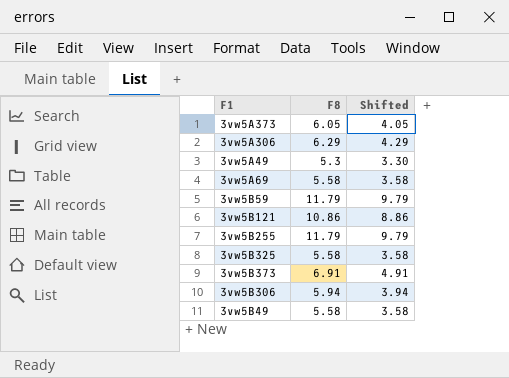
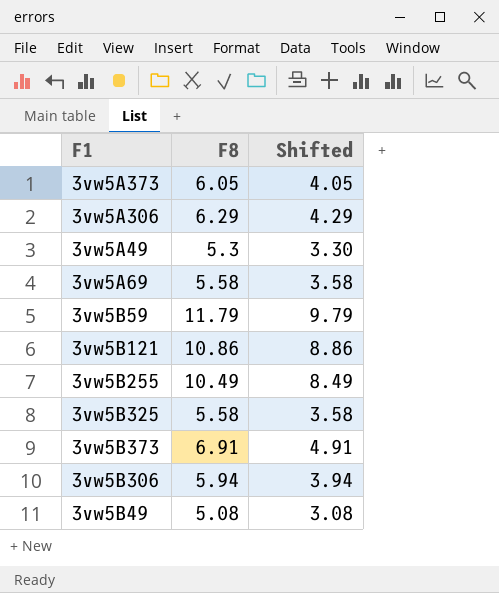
3vw5B255 | F8: 11.79 -> 10.49
3vw5B255 | Shifted: 9.79 -> 8.49
3vw5B49 | F8: 5.58 -> 5.08
3vw5B49 | Shifted: 3.58 -> 3.08

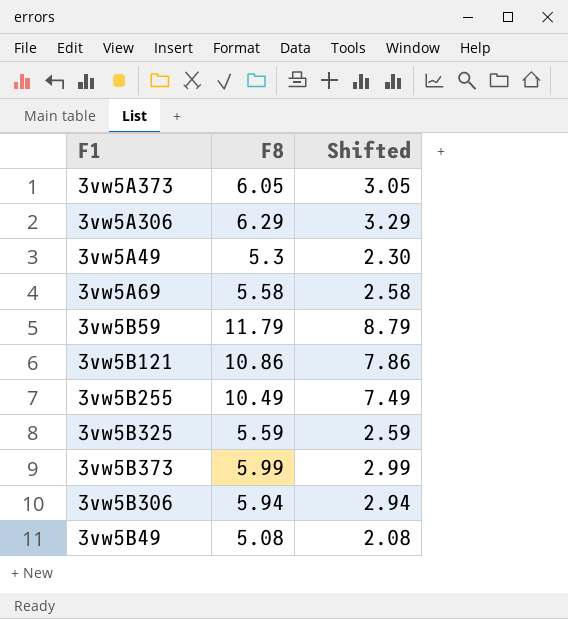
column Shifted | formula: [F8] - 2 -> [F8] - 3
3vw5B325 | F8: 5.58 -> 5.59
3vw5B373 | F8: 6.91 -> 5.99

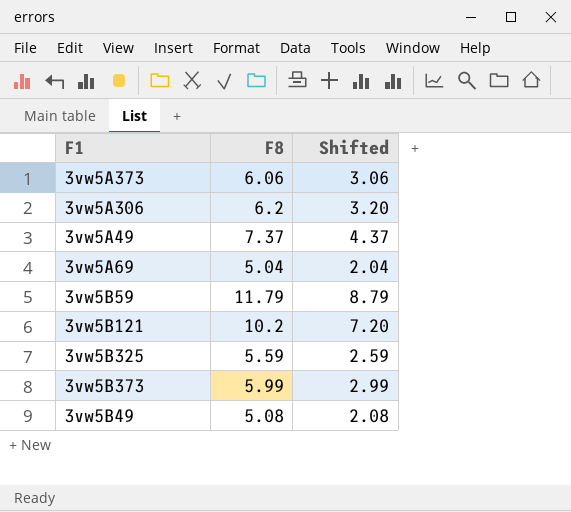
row 3vw5B255: 10.49 | 7.49 -> none
row 3vw5B306: 5.94 | 2.94 -> none
3vw5A373 | F8: 6.05 -> 6.06
3vw5A373 | Shifted: 3.05 -> 3.06
3vw5A306 | F8: 6.29 -> 6.2
3vw5A306 | Shifted: 3.29 -> 3.20
3vw5A49 | F8: 5.3 -> 7.37
3vw5A49 | Shifted: 2.30 -> 4.37
3vw5A69 | F8: 5.58 -> 5.04
3vw5A69 | Shifted: 2.58 -> 2.04
3vw5B121 | F8: 10.86 -> 10.2
3vw5B121 | Shifted: 7.86 -> 7.20

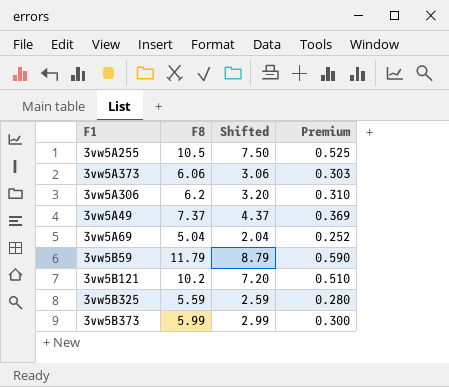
column Premium | formula: none -> [F8] * 0.05
row 3vw5B49: 5.08 | 2.08 -> none
row 3vw5A255: none -> 10.5 | 7.50 | 0.525

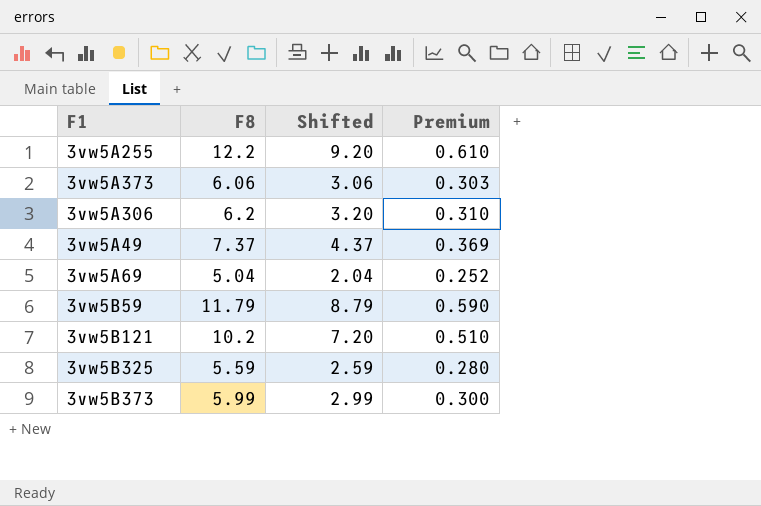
3vw5A255 | F8: 10.5 -> 12.2
3vw5A255 | Shifted: 7.50 -> 9.20
3vw5A255 | Premium: 0.525 -> 0.610

